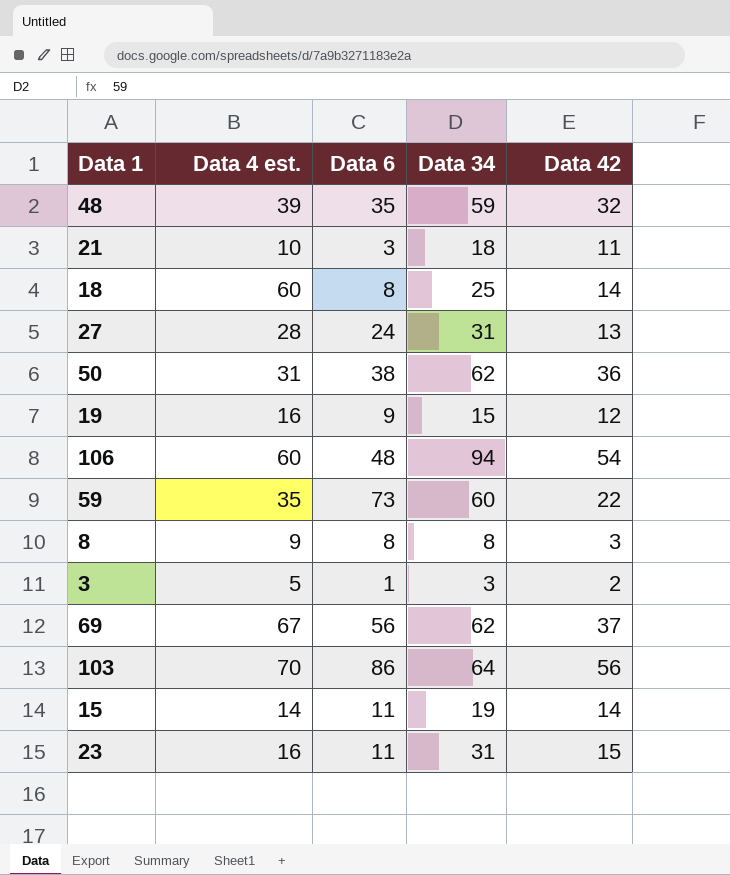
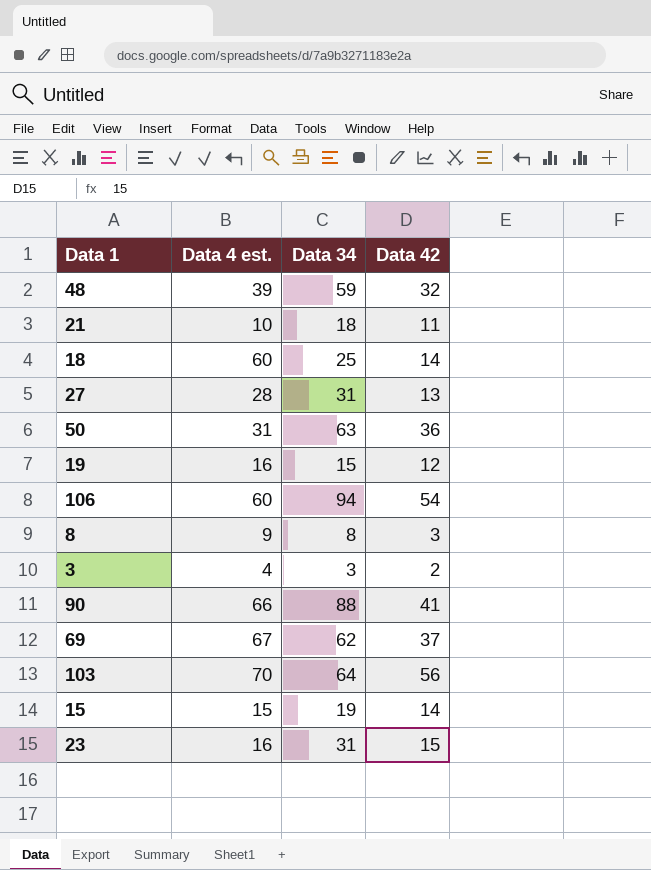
column Data 6 | position: 3 -> none
row 59: 35 | 73 | 60 | 22 -> none
50 | Data 34: 62 -> 63
3 | Data 4 est.: 5 -> 4
row 90: none -> 66 | 88 | 41
15 | Data 4 est.: 14 -> 15

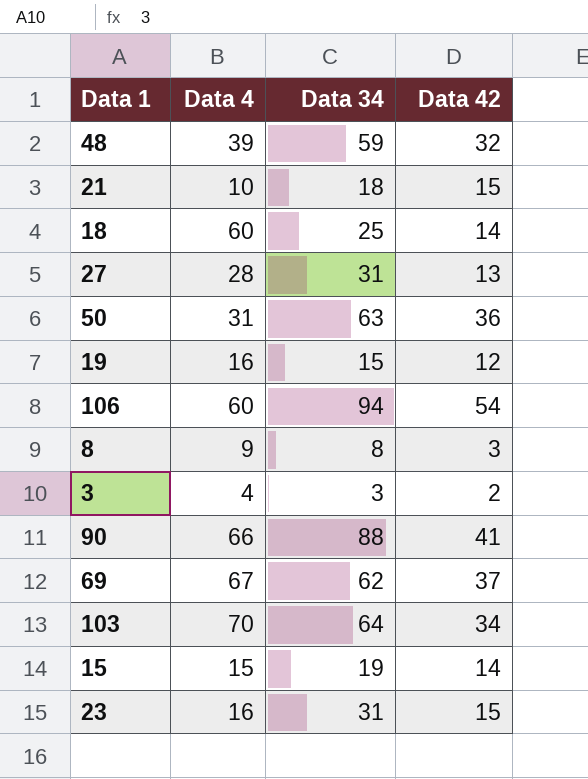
column name: Data 4 est. -> Data 4
21 | Data 42: 11 -> 15
103 | Data 42: 56 -> 34

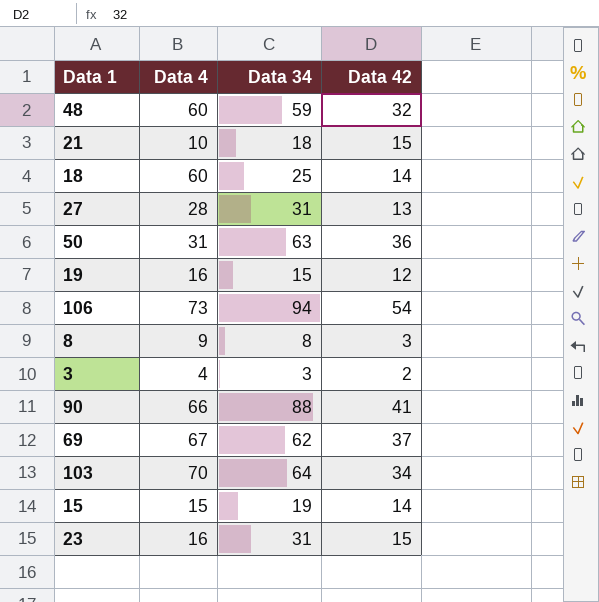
48 | Data 4: 39 -> 60
106 | Data 4: 60 -> 73

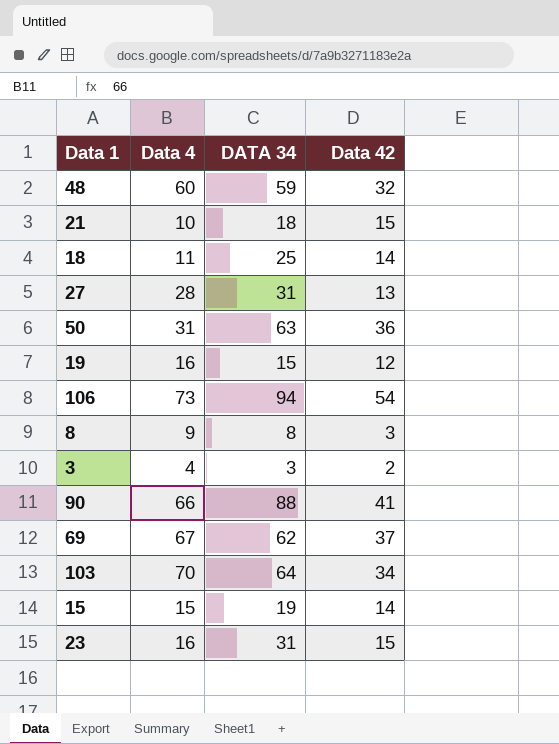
column name: Data 34 -> DATA 34
18 | Data 4: 60 -> 11

